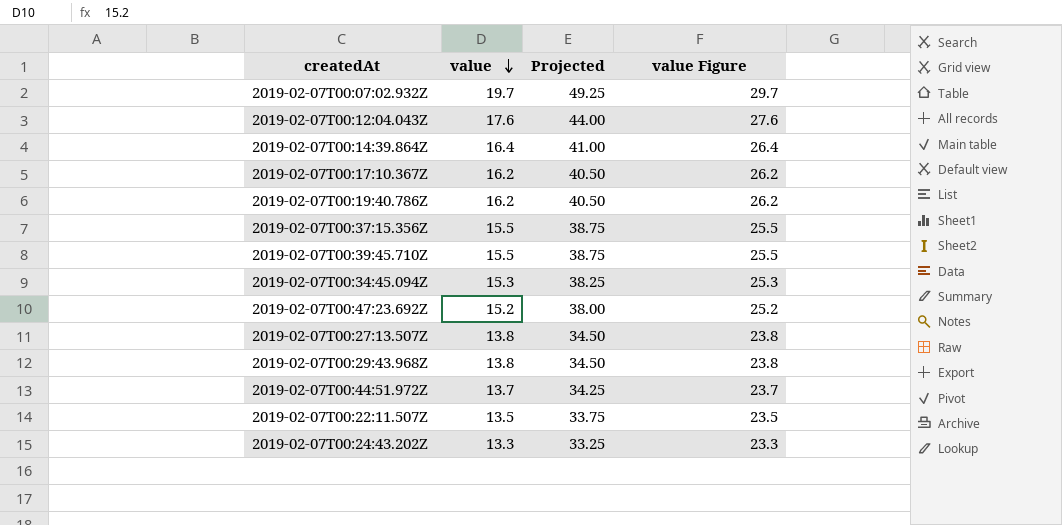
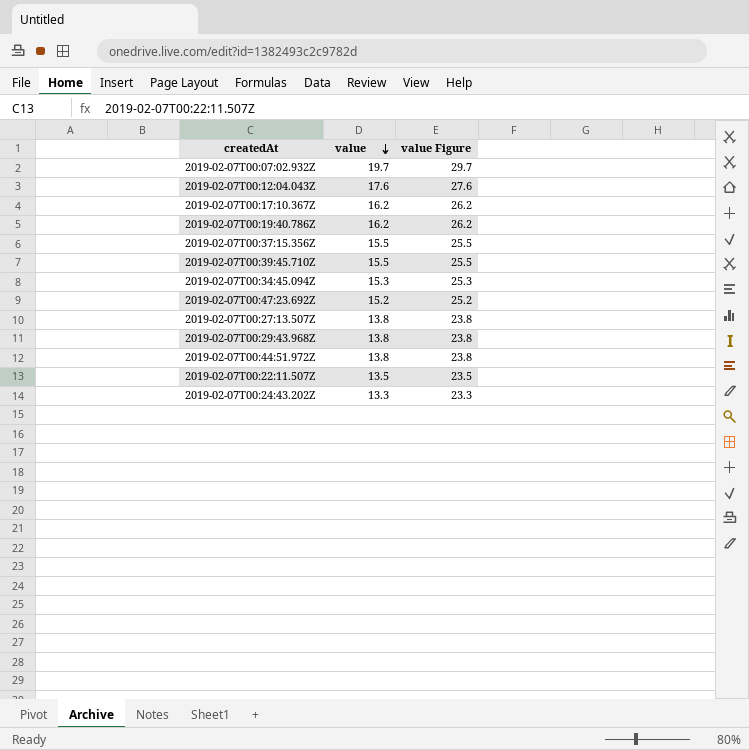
column Projected | formula: [value] * 2.5 -> none
row 2019-02-07T00:14:39.864Z: 16.4 | 41.00 | 26.4 -> none
2019-02-07T00:44:51.972Z | value: 13.7 -> 13.8
2019-02-07T00:44:51.972Z | value Figure: 23.7 -> 23.8

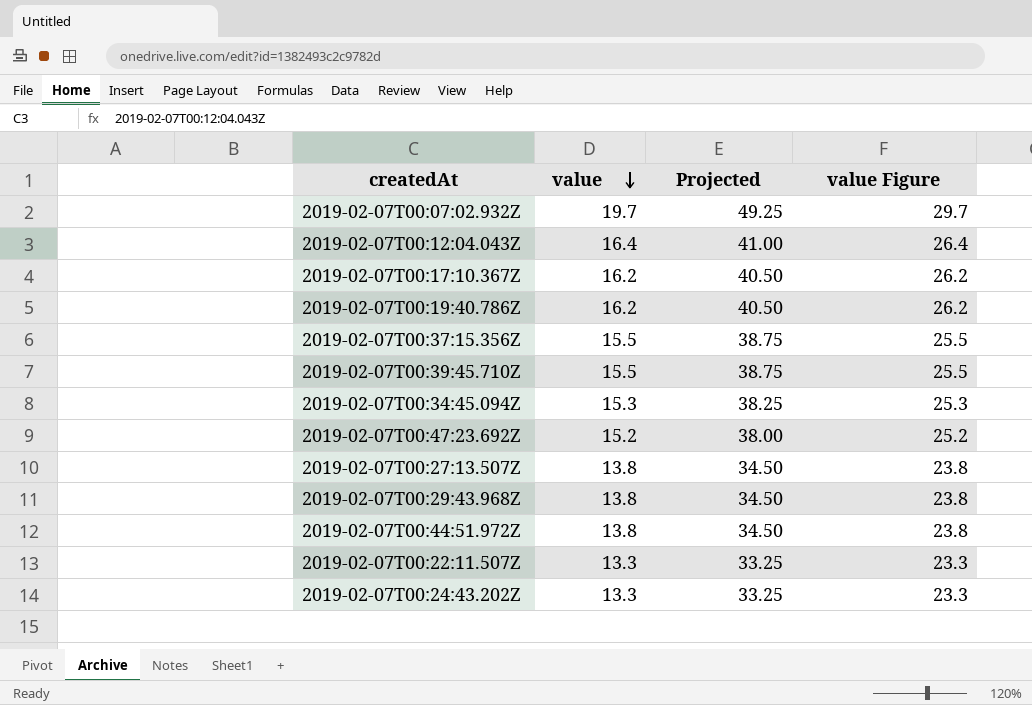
column Projected | formula: none -> [value] * 2.5
2019-02-07T00:12:04.043Z | value: 17.6 -> 16.4
2019-02-07T00:12:04.043Z | value Figure: 27.6 -> 26.4
2019-02-07T00:22:11.507Z | value: 13.5 -> 13.3
2019-02-07T00:22:11.507Z | value Figure: 23.5 -> 23.3

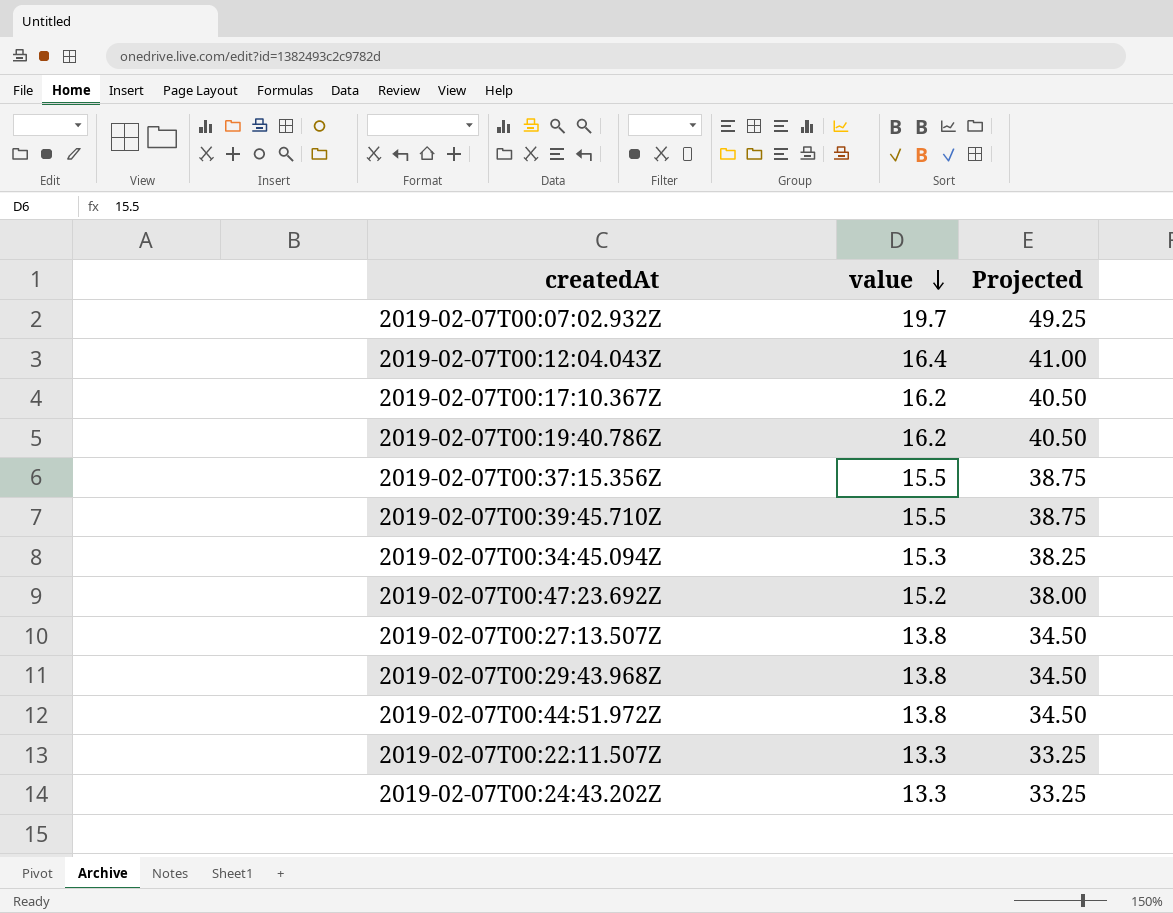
column value Figure | formula: [value] + 10 -> none

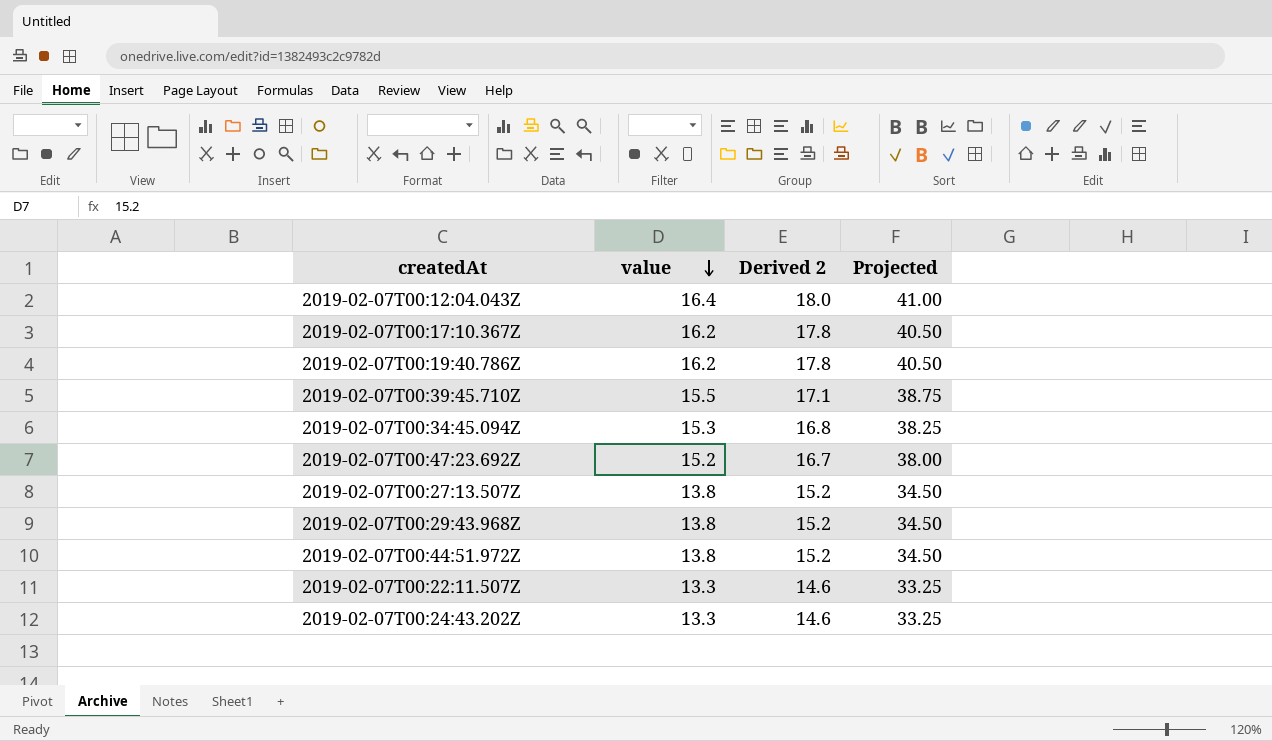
column Derived 2 | formula: none -> [value] * 1.1
row 2019-02-07T00:07:02.932Z: 19.7 | 49.25 -> none
row 2019-02-07T00:37:15.356Z: 15.5 | 38.75 -> none

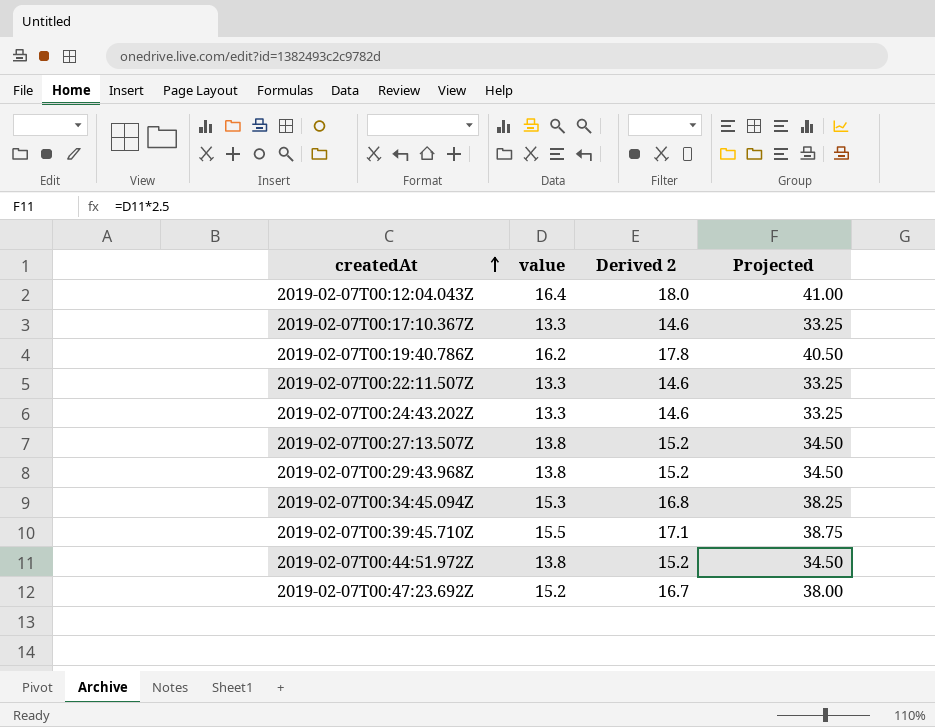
row order: value descending -> createdAt ascending
2019-02-07T00:17:10.367Z | value: 16.2 -> 13.3
2019-02-07T00:17:10.367Z | Derived 2: 17.8 -> 14.6
2019-02-07T00:17:10.367Z | Projected: 40.50 -> 33.25

